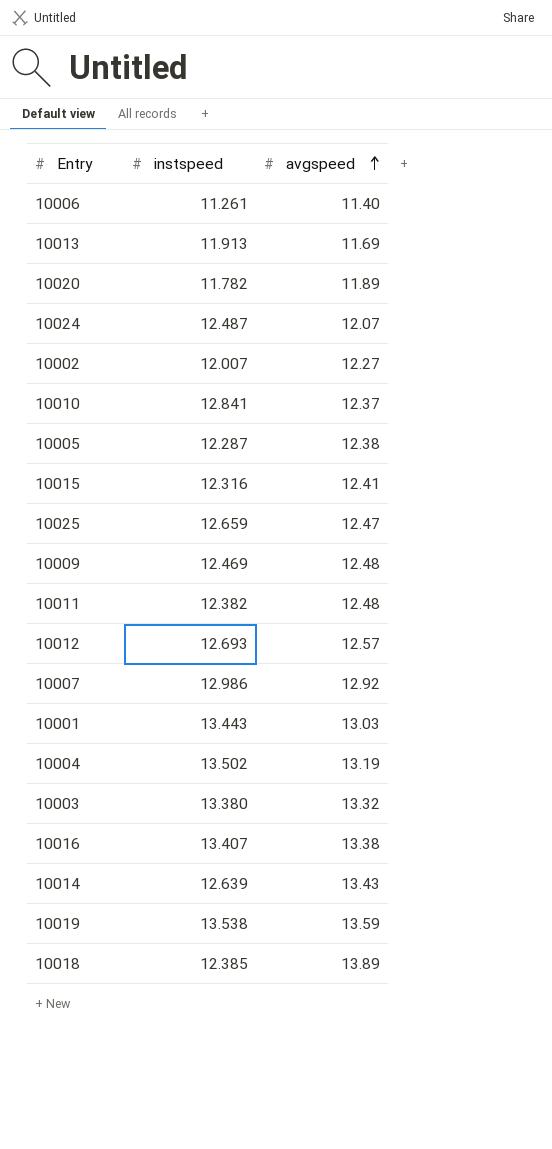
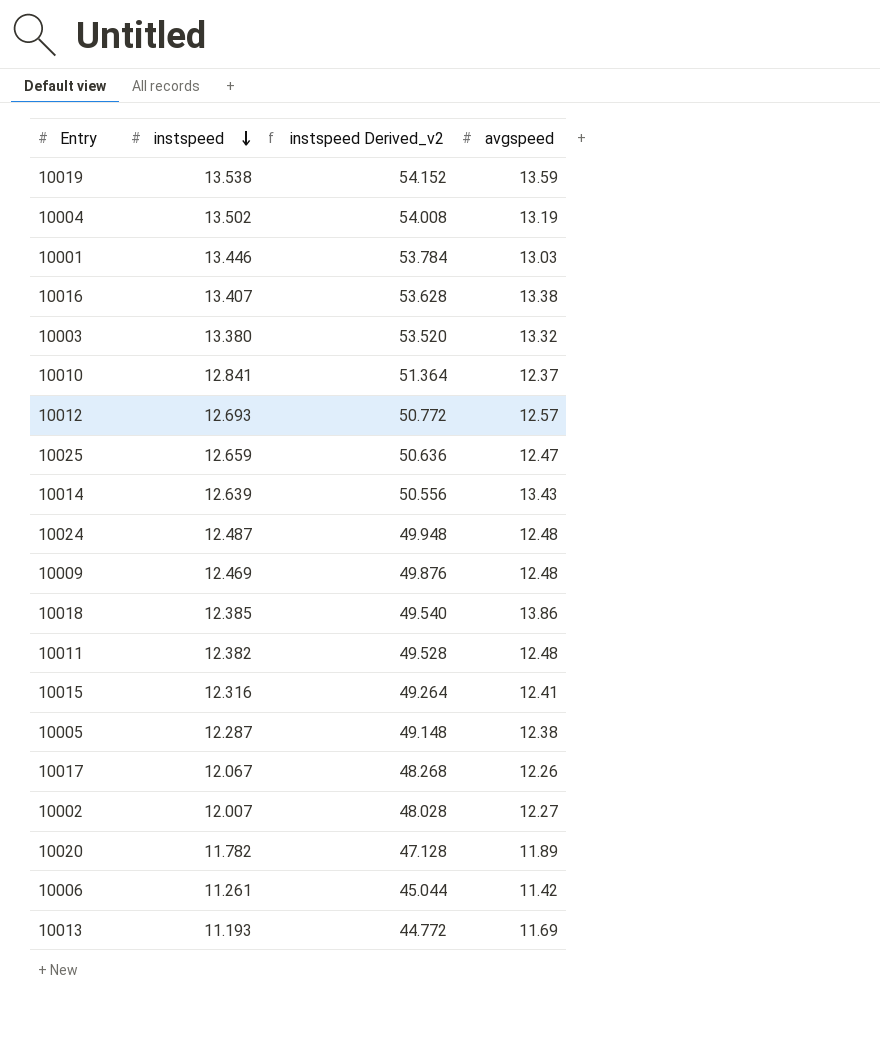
row order: avgspeed ascending -> instspeed descending
column instspeed Derived_v2 | formula: none -> [instspeed] * 4
row 10007: 12.986 | 12.92 -> none
10001 | instspeed: 13.443 -> 13.446
10024 | avgspeed: 12.07 -> 12.48
10018 | avgspeed: 13.89 -> 13.86
row 10017: none -> 12.067 | 48.268 | 12.26
10006 | avgspeed: 11.40 -> 11.42
10013 | instspeed: 11.913 -> 11.193

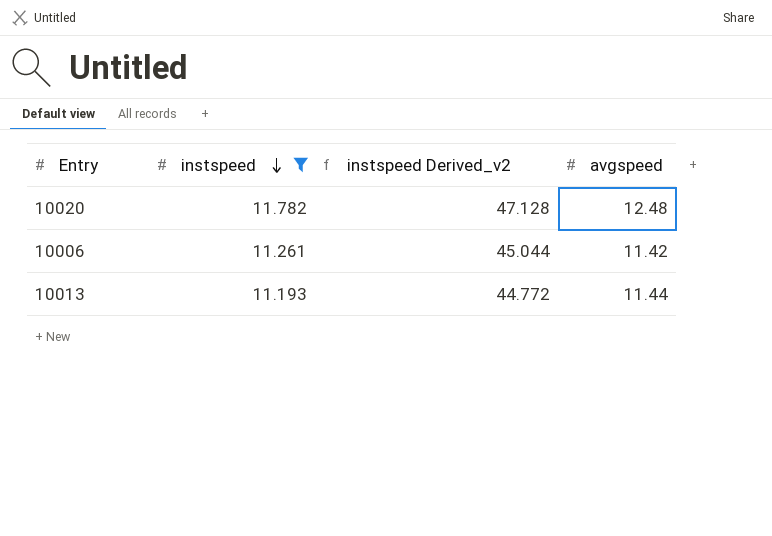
filter: none -> instspeed <= 11.782
10020 | avgspeed: 11.89 -> 12.48
10013 | avgspeed: 11.69 -> 11.44

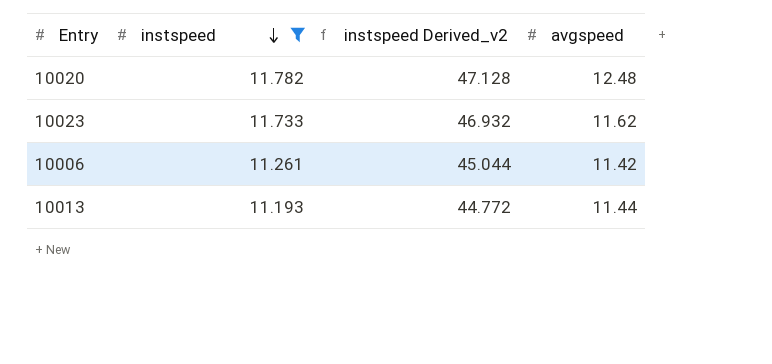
row 10023: none -> 11.733 | 46.932 | 11.62

